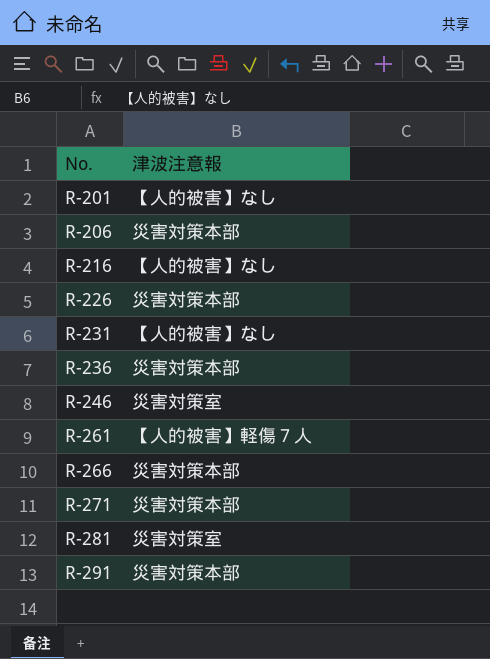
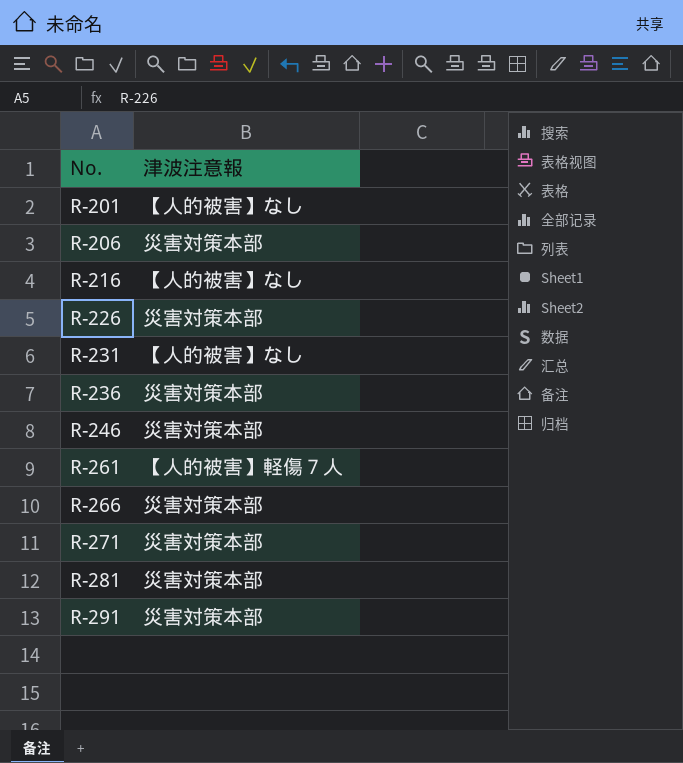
R-246 | 津波注意報: 災害対策室 -> 災害対策本部
R-281 | 津波注意報: 災害対策室 -> 災害対策本部

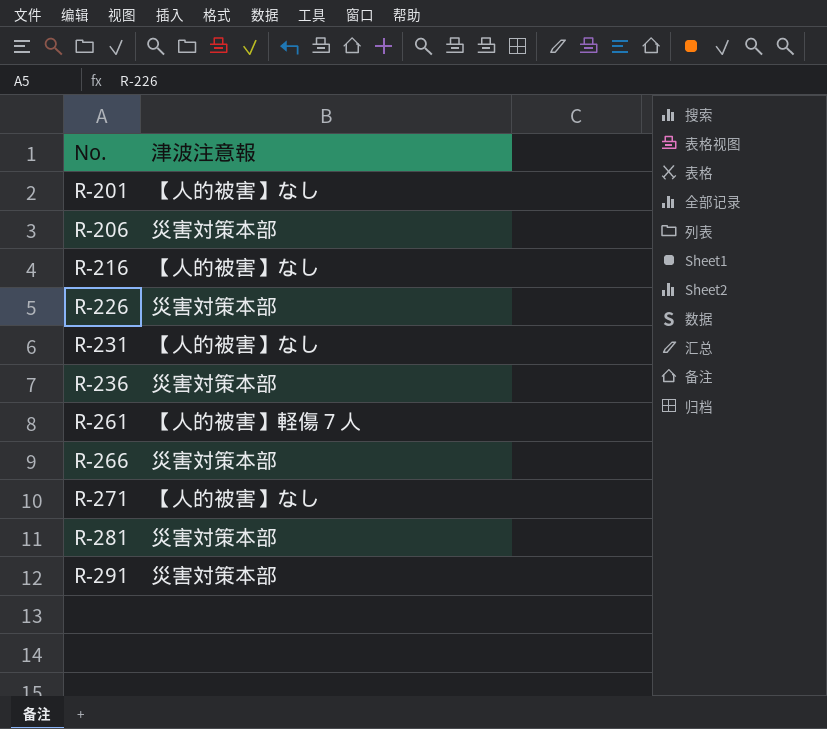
row R-246: 災害対策本部 -> none
R-271 | 津波注意報: 災害対策本部 -> 【人的被害】なし

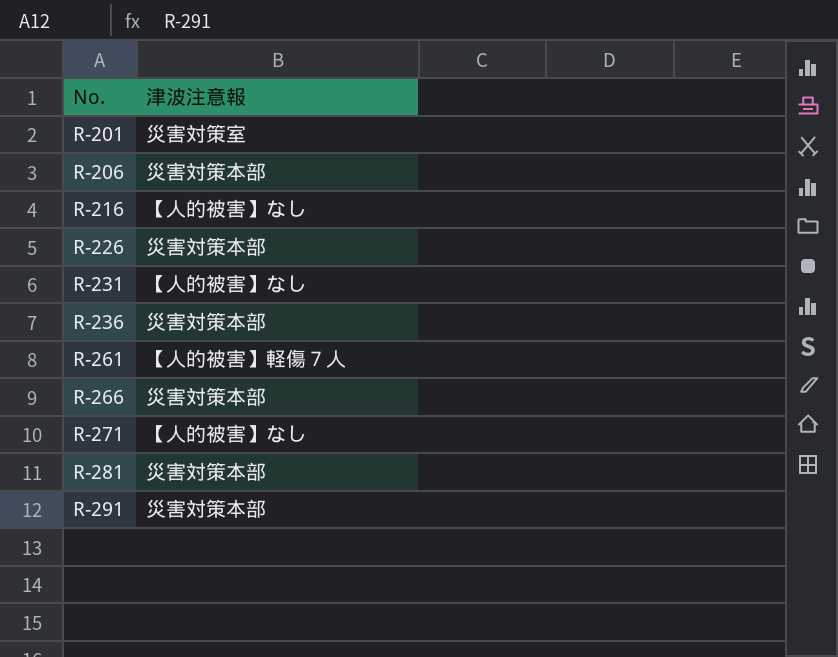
R-201 | 津波注意報: 【人的被害】なし -> 災害対策室

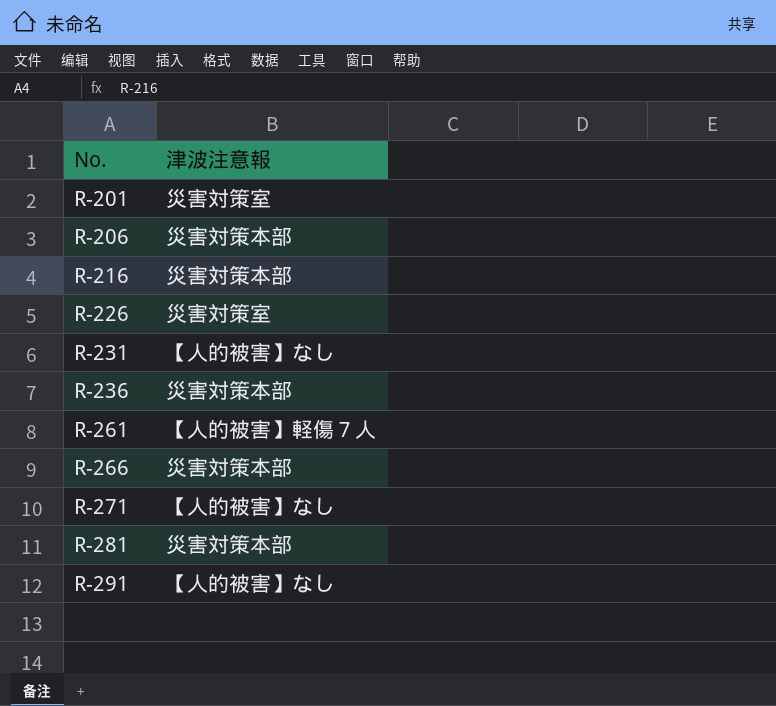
R-216 | 津波注意報: 【人的被害】なし -> 災害対策本部
R-226 | 津波注意報: 災害対策本部 -> 災害対策室
R-291 | 津波注意報: 災害対策本部 -> 【人的被害】なし

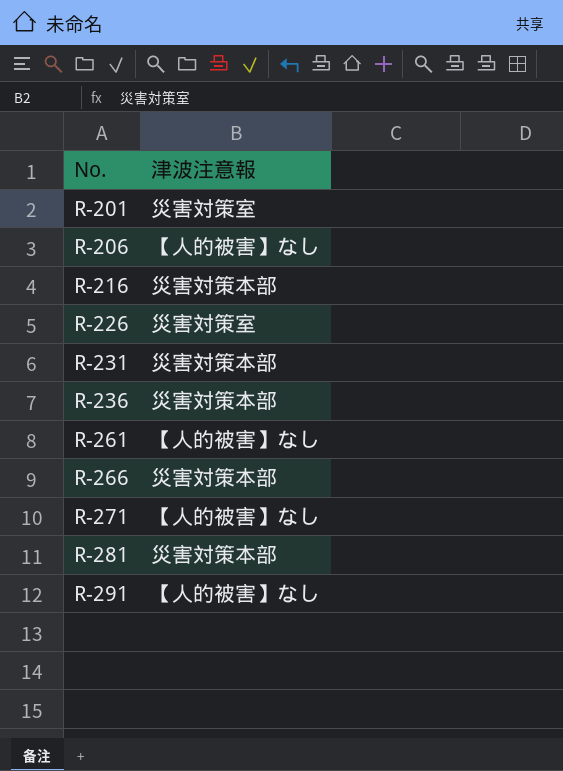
R-206 | 津波注意報: 災害対策本部 -> 【人的被害】なし
R-231 | 津波注意報: 【人的被害】なし -> 災害対策本部
R-261 | 津波注意報: 【人的被害】軽傷７人 -> 【人的被害】なし

